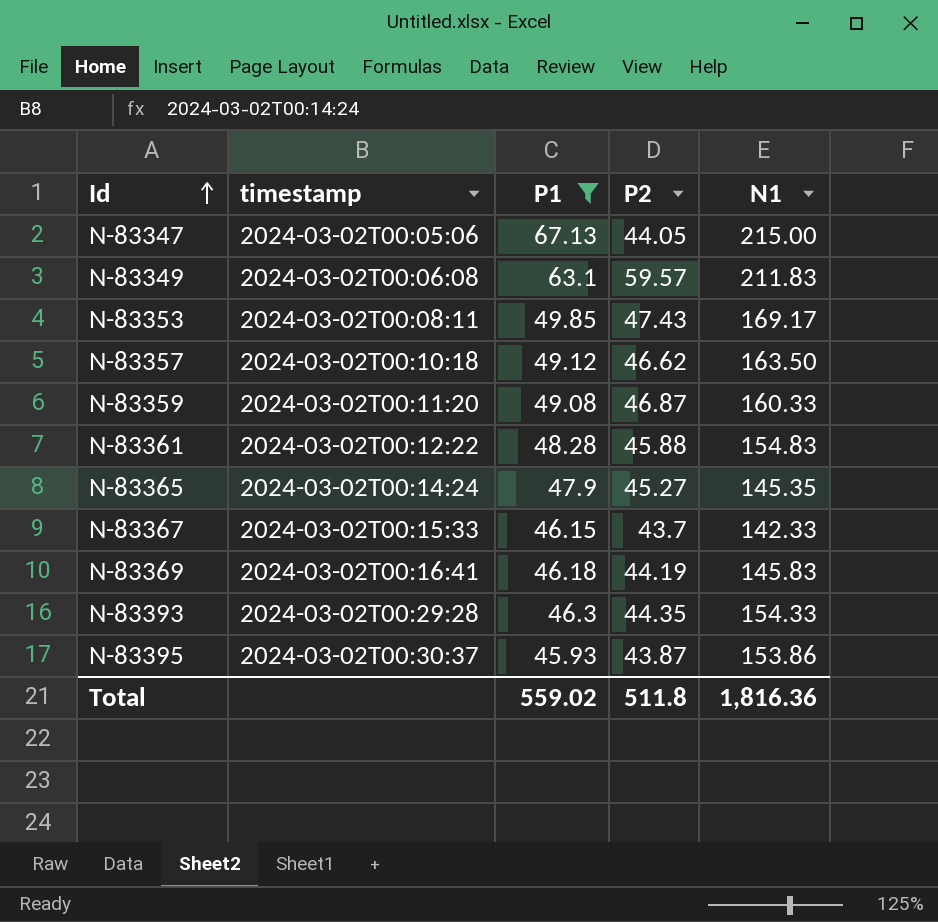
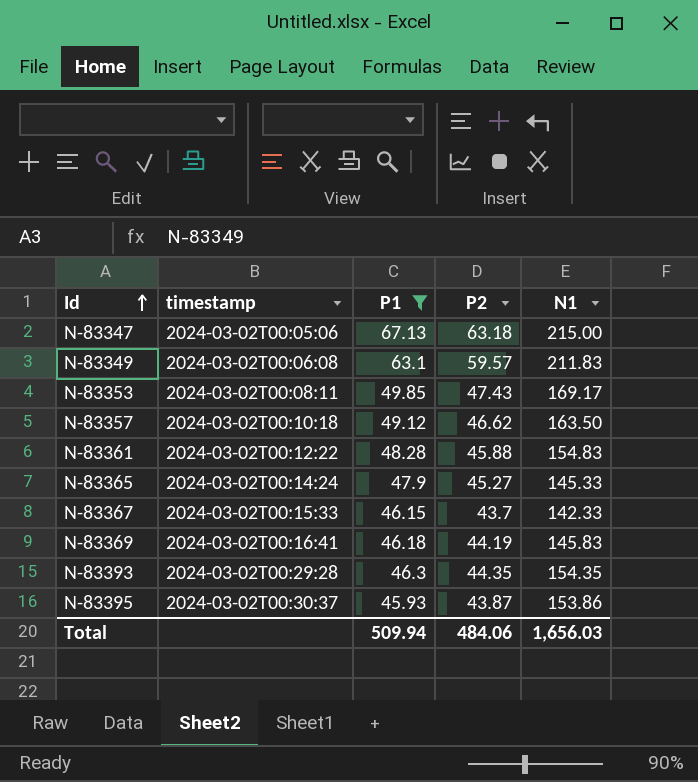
row N-83359: 2024-03-02T00:11:20 | 49.08 | 46.87 | 160.33 -> none
N-83347 | P2: 44.05 -> 63.18
N-83365 | N1: 145.35 -> 145.33
N-83393 | N1: 154.33 -> 154.35
Total | P1: 559.02 -> 509.94
Total | P2: 511.8 -> 484.06
Total | N1: 1,816.36 -> 1,656.03

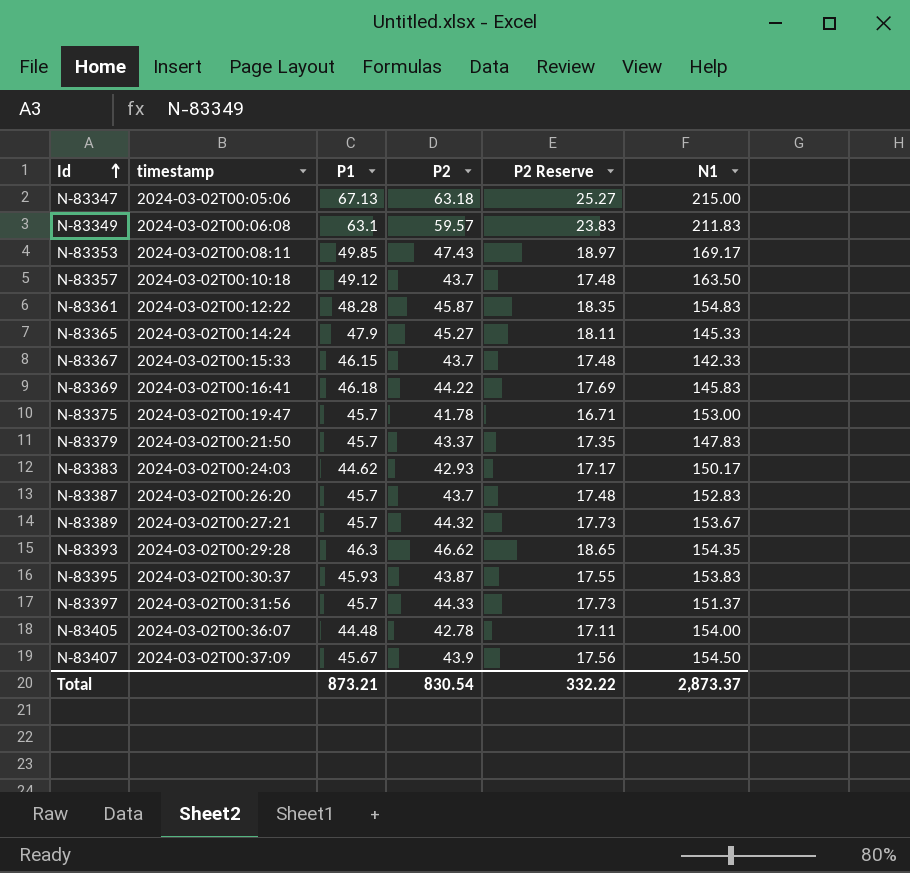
filter: P1 >= 45.93 -> none
column P2 Reserve | formula: none -> [P2] * 0.4
N-83357 | P2: 46.62 -> 43.7
N-83361 | P2: 45.88 -> 45.87
N-83369 | P2: 44.19 -> 44.22
N-83393 | P2: 44.35 -> 46.62
N-83395 | N1: 153.86 -> 153.83
Total | P1: 509.94 -> 873.21
Total | P2: 484.06 -> 830.54
Total | N1: 1,656.03 -> 2,873.37

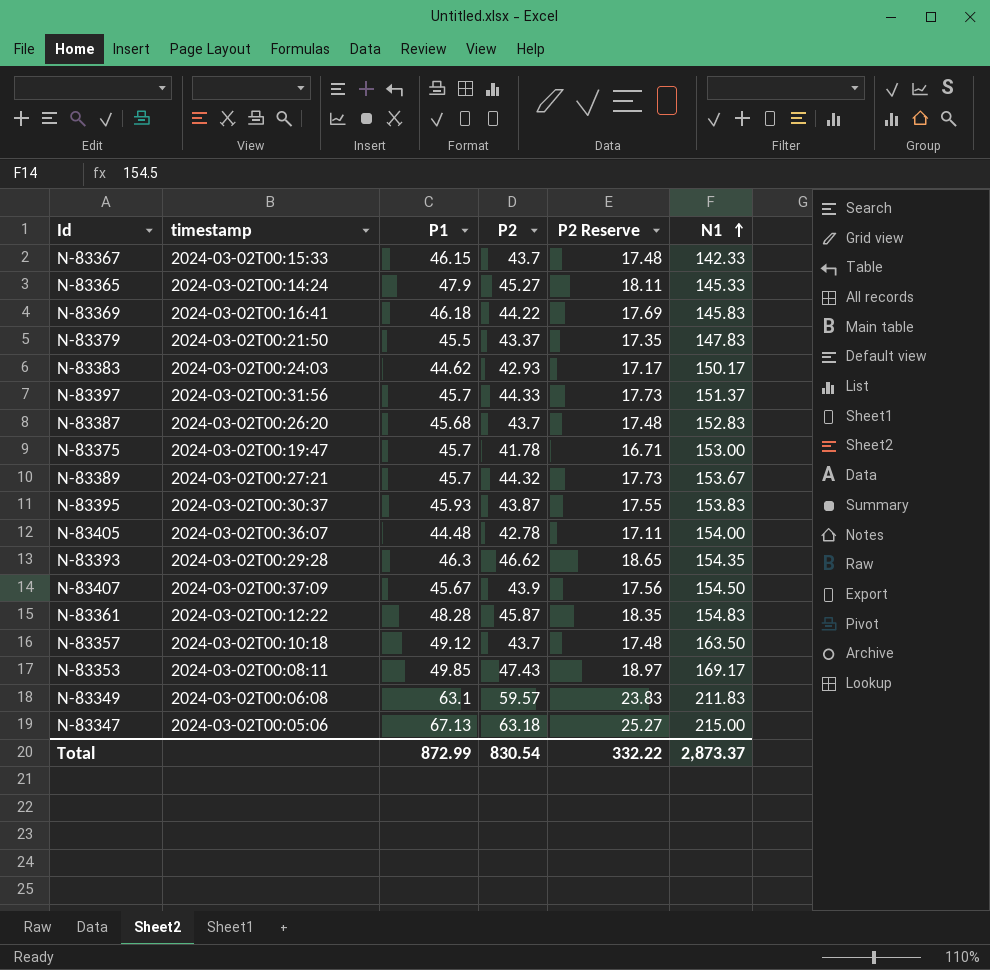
row order: Id ascending -> N1 ascending
N-83379 | P1: 45.7 -> 45.5
N-83387 | P1: 45.7 -> 45.68
Total | P1: 873.21 -> 872.99

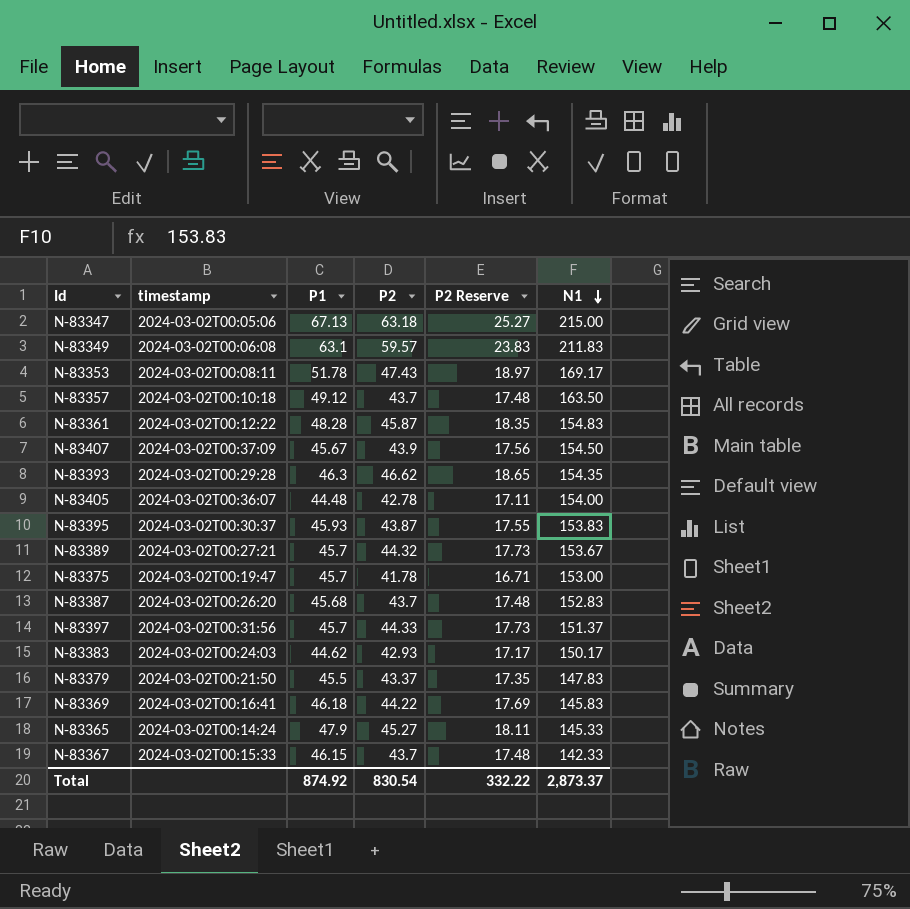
row order: N1 ascending -> N1 descending
N-83353 | P1: 49.85 -> 51.78
Total | P1: 872.99 -> 874.92

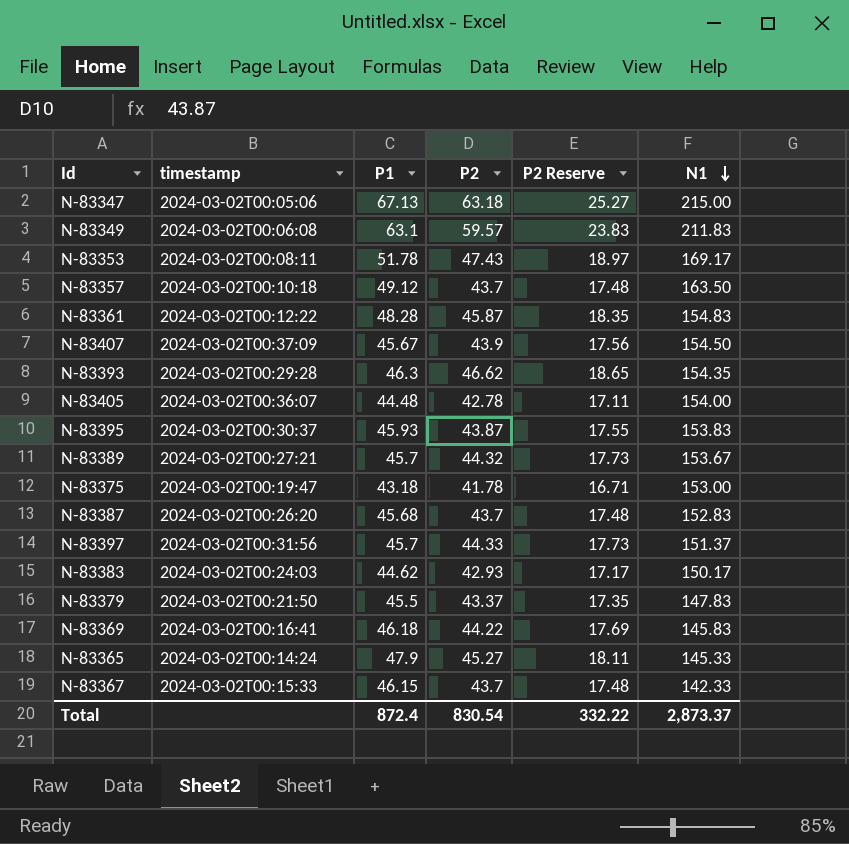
N-83375 | P1: 45.7 -> 43.18
Total | P1: 874.92 -> 872.4

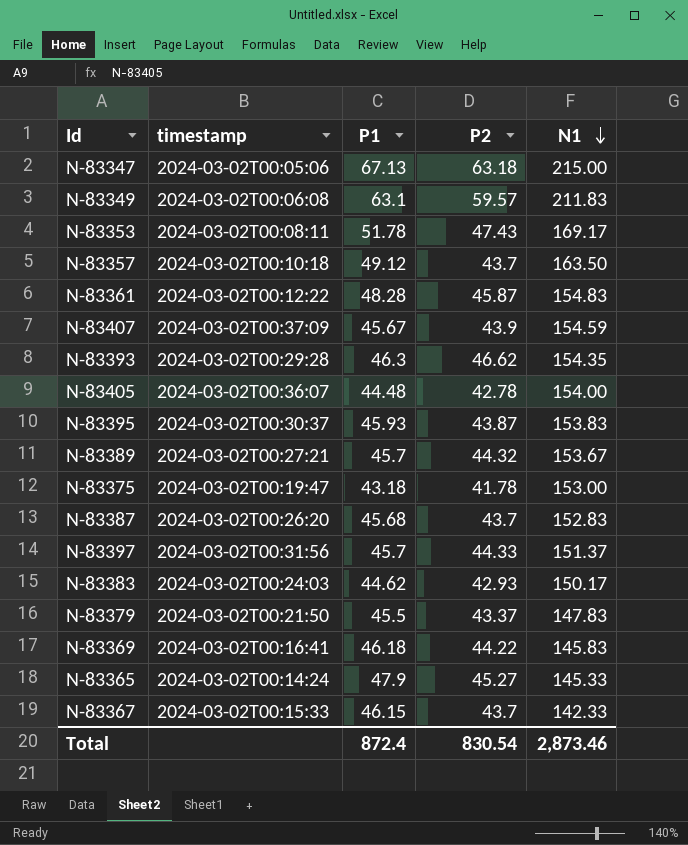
column P2 Reserve | formula: [P2] * 0.4 -> none
N-83407 | N1: 154.50 -> 154.59
Total | N1: 2,873.37 -> 2,873.46

